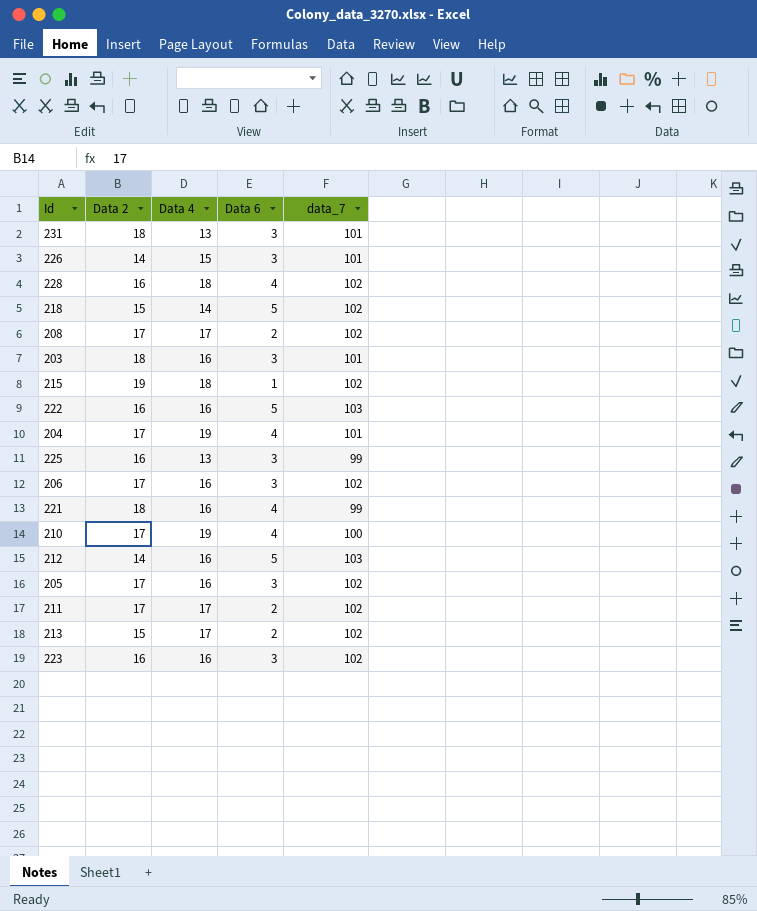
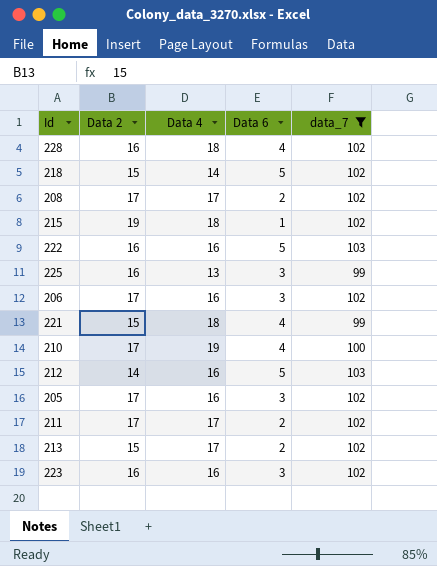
filter: none -> data_7 != 101
221 | Data 2: 18 -> 15
221 | Data 4: 16 -> 18

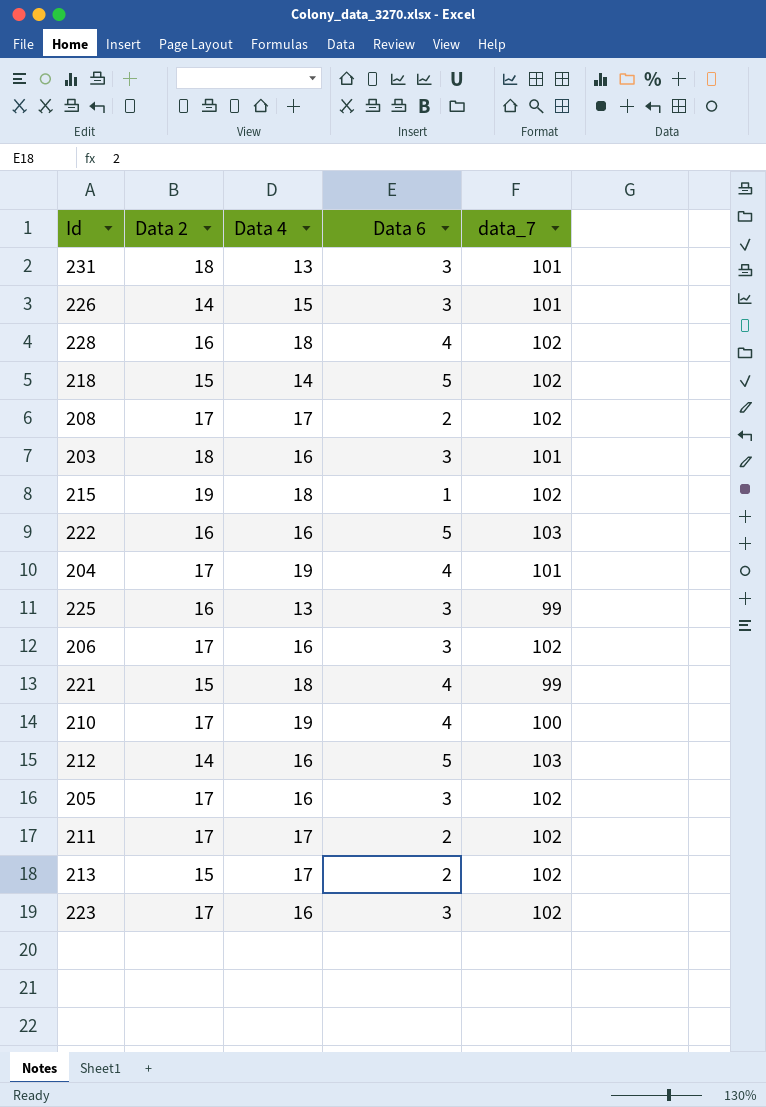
filter: data_7 != 101 -> none
223 | Data 2: 16 -> 17

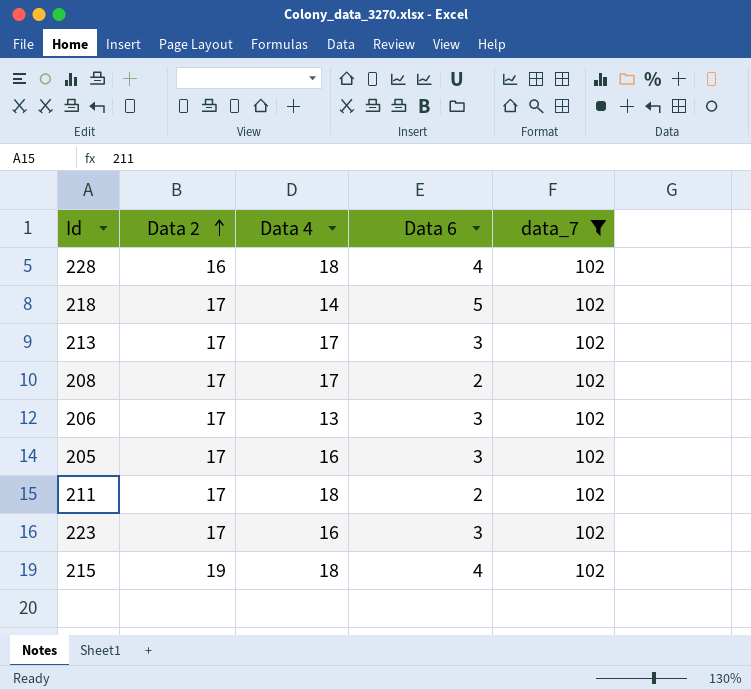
filter: none -> data_7 = 102
row order: none -> Data 2 ascending
218 | Data 2: 15 -> 17
213 | Data 2: 15 -> 17
213 | Data 6: 2 -> 3
206 | Data 4: 16 -> 13
211 | Data 4: 17 -> 18
215 | Data 6: 1 -> 4

